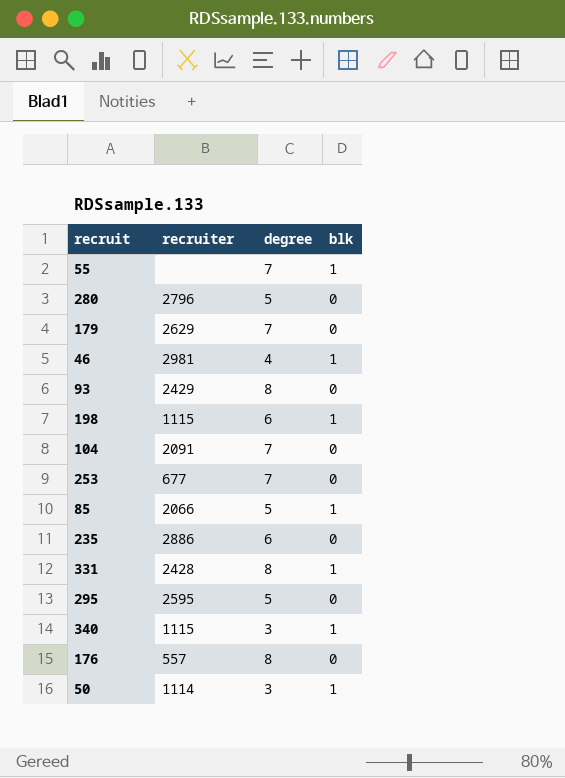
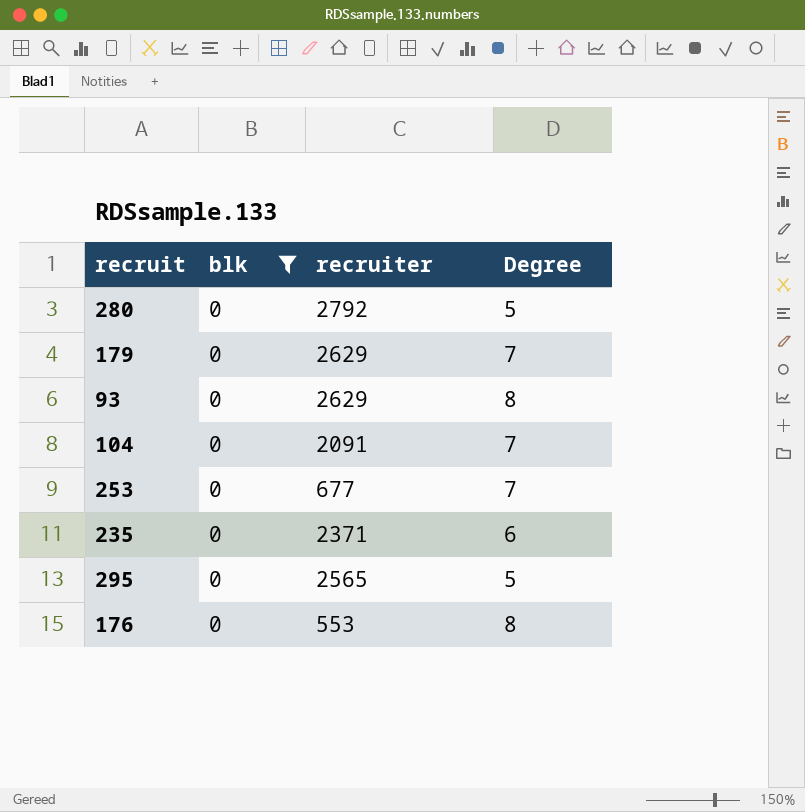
filter: none -> blk = 0
column blk | position: 4 -> 2
column name: degree -> Degree
280 | recruiter: 2796 -> 2792
93 | recruiter: 2429 -> 2629
235 | recruiter: 2886 -> 2371
295 | recruiter: 2595 -> 2565
176 | recruiter: 557 -> 553

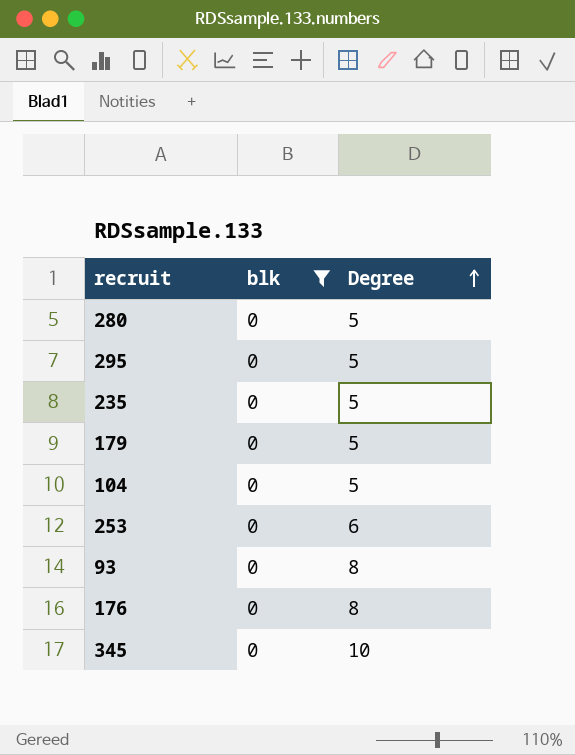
row order: none -> Degree ascending
column recruiter | position: 3 -> none
235 | Degree: 6 -> 5
179 | Degree: 7 -> 5
104 | Degree: 7 -> 5
253 | Degree: 7 -> 6
row 345: none -> 0 | 10

